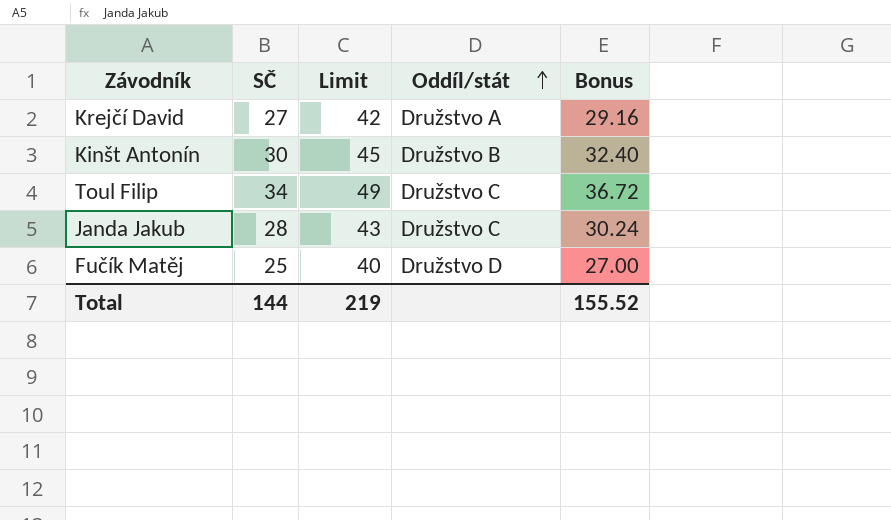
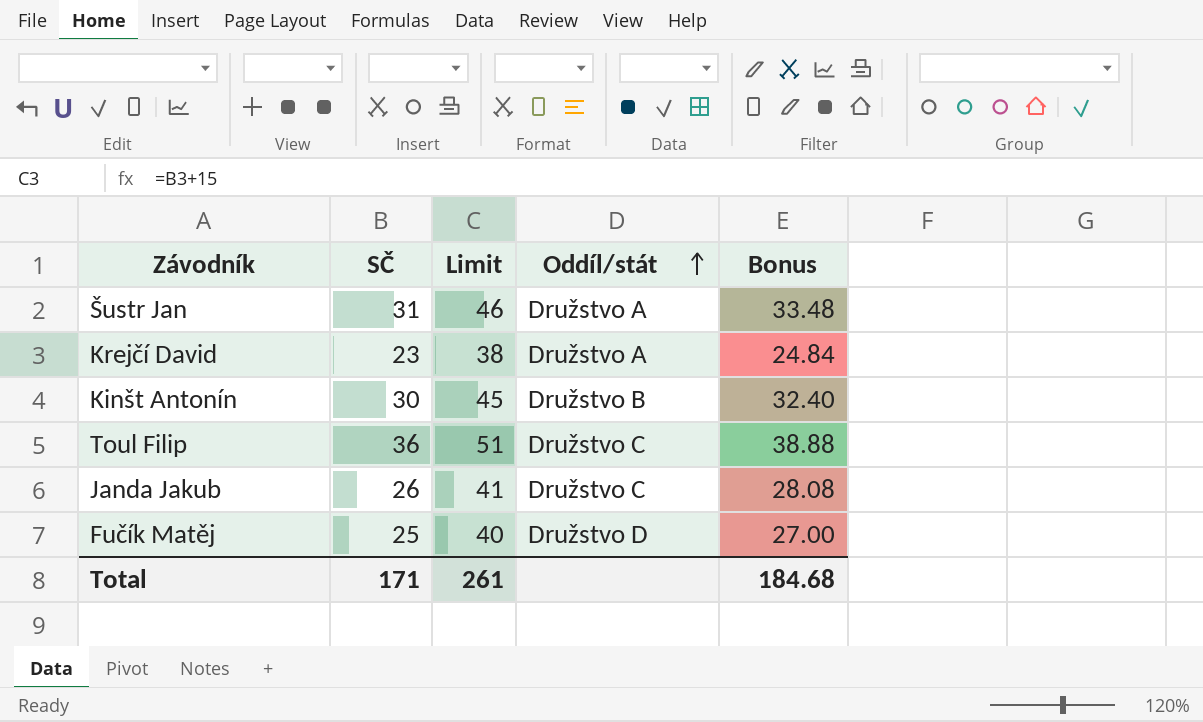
row Šustr Jan: none -> 31 | 46 | Družstvo A | 33.48
Krejčí David | SČ: 27 -> 23
Krejčí David | Limit: 42 -> 38
Krejčí David | Bonus: 29.16 -> 24.84
Toul Filip | SČ: 34 -> 36
Toul Filip | Limit: 49 -> 51
Toul Filip | Bonus: 36.72 -> 38.88
Janda Jakub | SČ: 28 -> 26
Janda Jakub | Limit: 43 -> 41
Janda Jakub | Bonus: 30.24 -> 28.08
Total | SČ: 144 -> 171
Total | Limit: 219 -> 261
Total | Bonus: 155.52 -> 184.68

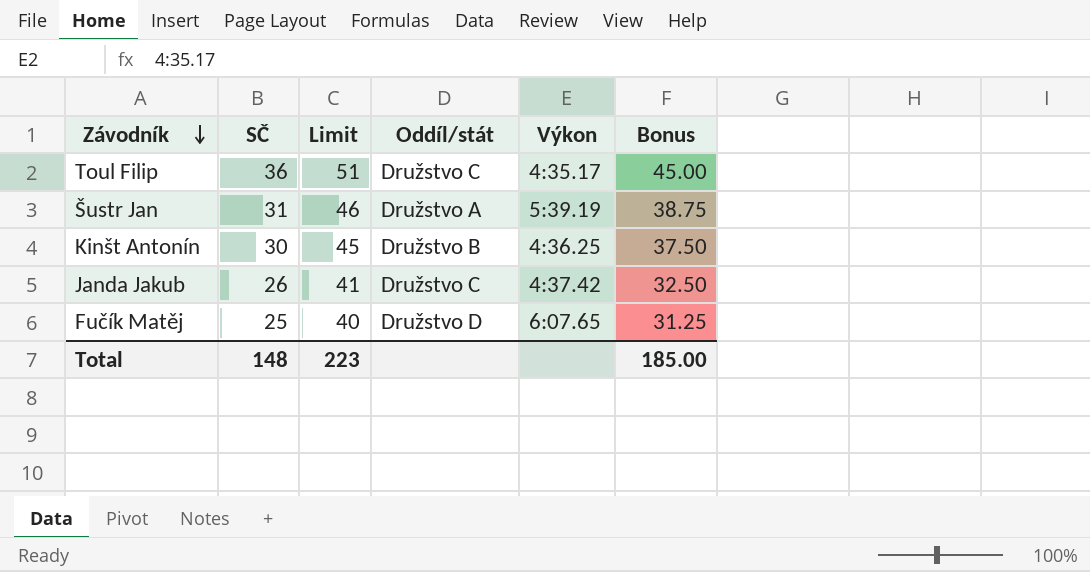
row order: Oddíl/stát ascending -> Závodník descending
column Výkon | position: none -> 5
column Bonus | formula: [SČ] * 1.08 -> [SČ] * 1.25
row Krejčí David: 23 | 38 | Družstvo A | 24.84 -> none
Total | SČ: 171 -> 148
Total | Limit: 261 -> 223
Total | Bonus: 184.68 -> 185.00

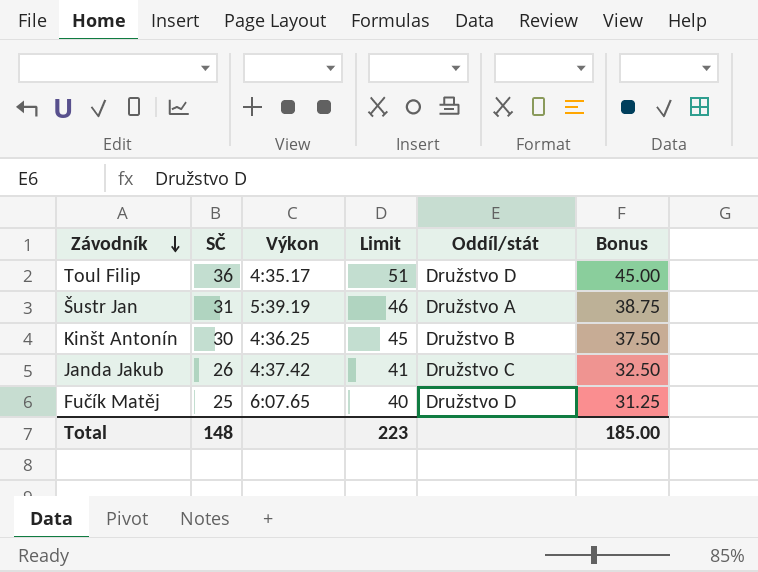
column Výkon | position: 5 -> 3
Toul Filip | Oddíl/stát: Družstvo C -> Družstvo D

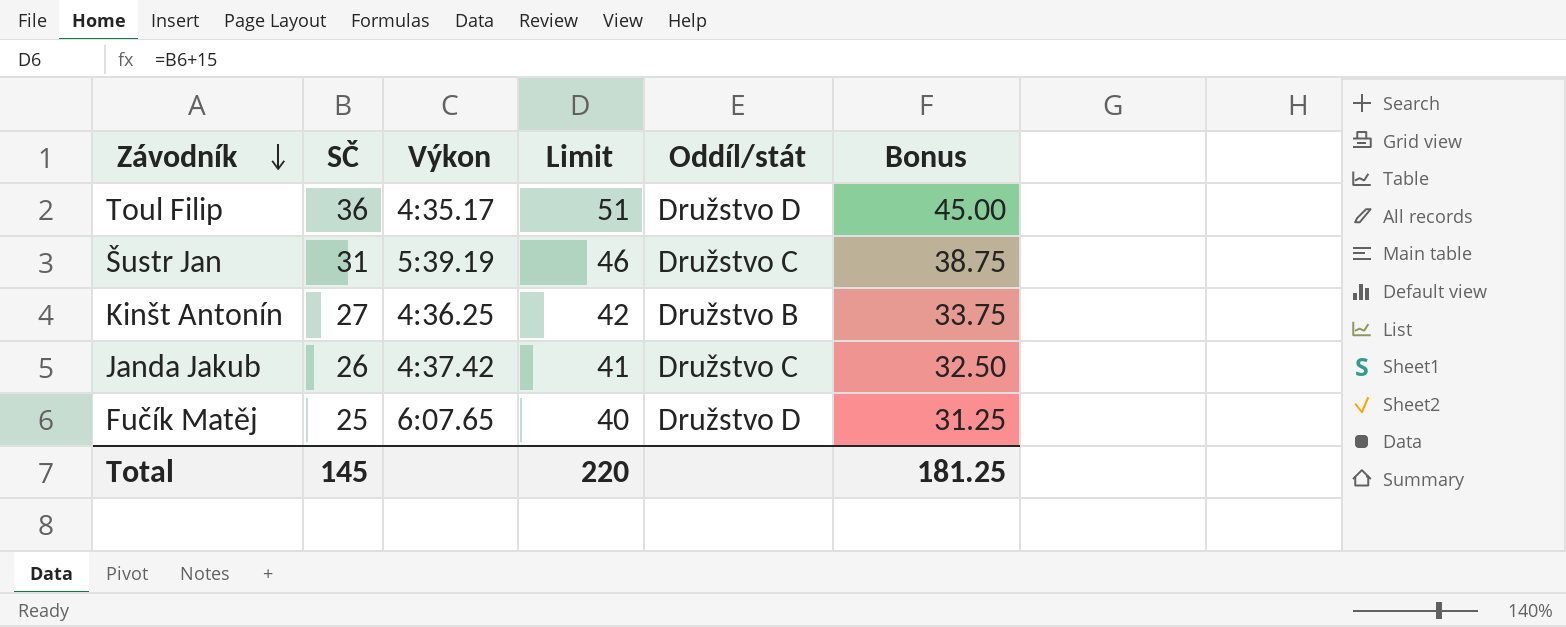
Šustr Jan | Oddíl/stát: Družstvo A -> Družstvo C
Kinšt Antonín | SČ: 30 -> 27
Kinšt Antonín | Limit: 45 -> 42
Kinšt Antonín | Bonus: 37.50 -> 33.75
Total | SČ: 148 -> 145
Total | Limit: 223 -> 220
Total | Bonus: 185.00 -> 181.25

